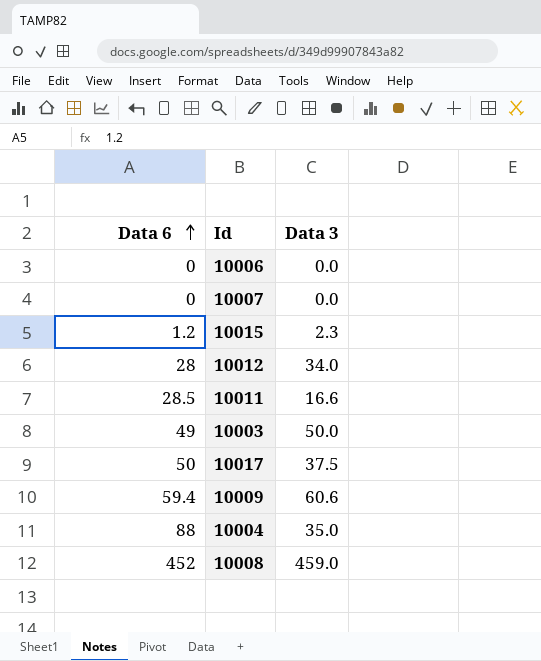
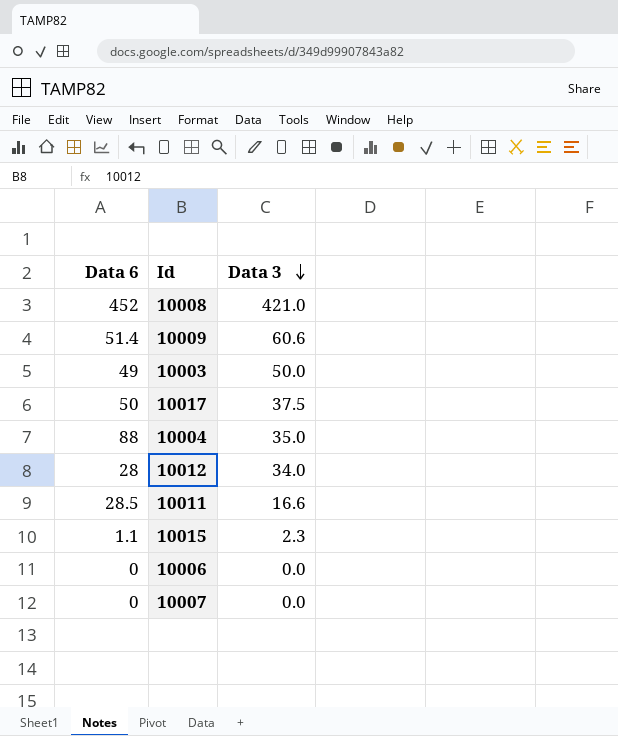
row order: Data 6 ascending -> Data 3 descending
10008 | Data 3: 459.0 -> 421.0
10009 | Data 6: 59.4 -> 51.4
10015 | Data 6: 1.2 -> 1.1

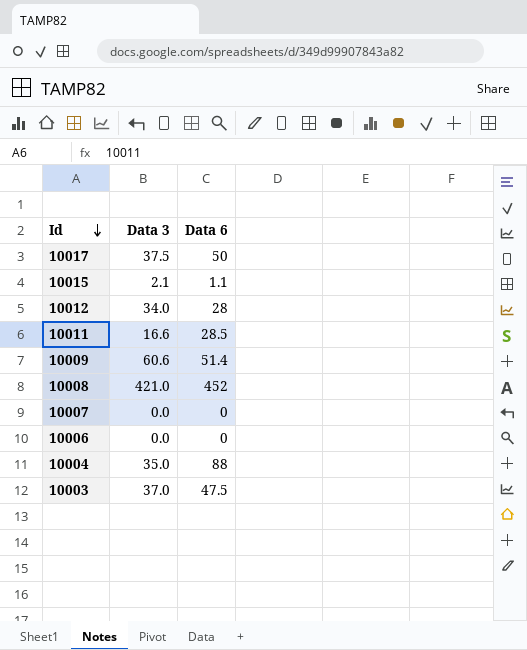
row order: Data 3 descending -> Id descending
column Data 6 | position: 1 -> 3
10015 | Data 3: 2.3 -> 2.1
10003 | Data 3: 50.0 -> 37.0
10003 | Data 6: 49 -> 47.5

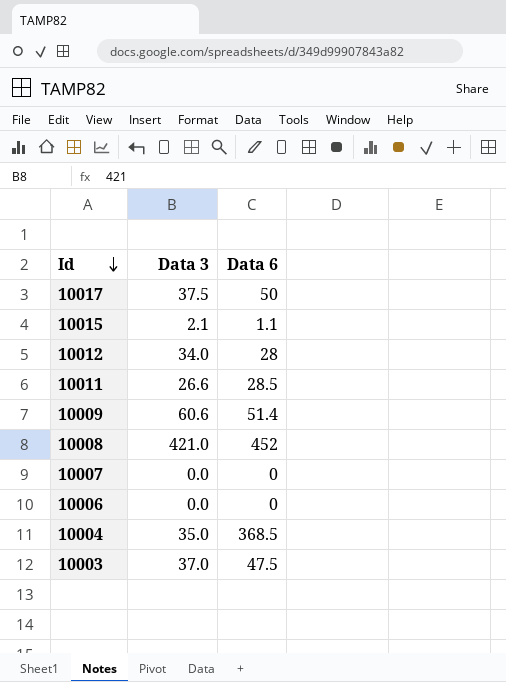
10011 | Data 3: 16.6 -> 26.6
10004 | Data 6: 88 -> 368.5

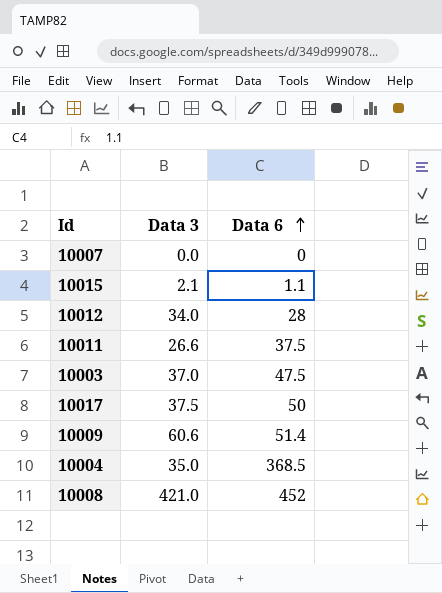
row order: Id descending -> Data 6 ascending
row 10006: 0.0 | 0 -> none
10011 | Data 6: 28.5 -> 37.5

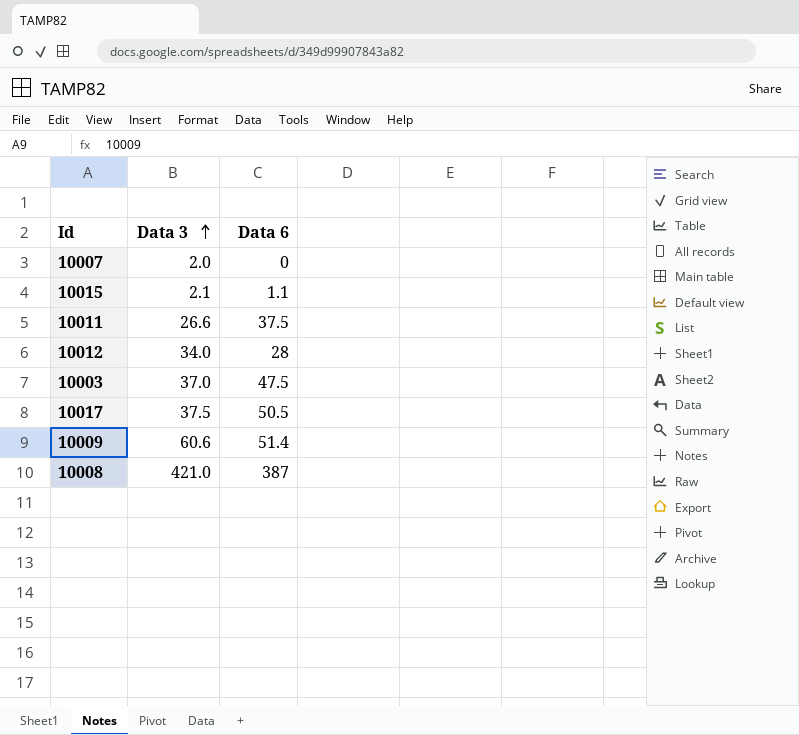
row order: Data 6 ascending -> Data 3 ascending
row 10004: 35.0 | 368.5 -> none
10007 | Data 3: 0.0 -> 2.0
10017 | Data 6: 50 -> 50.5
10008 | Data 6: 452 -> 387

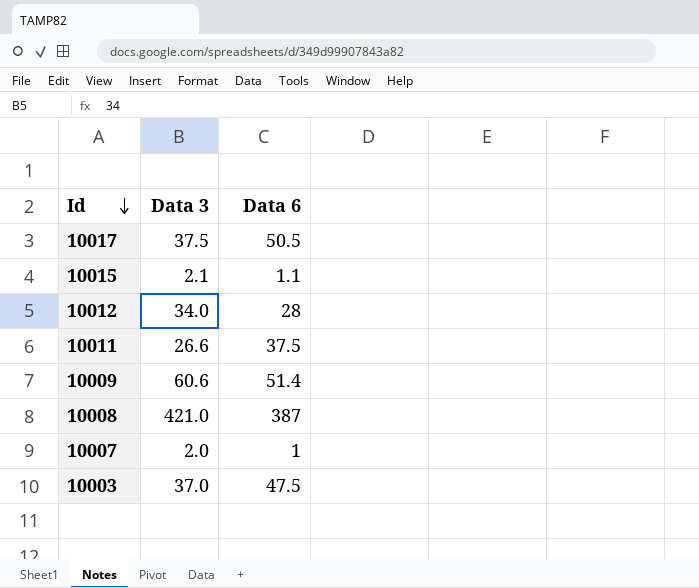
row order: Data 3 ascending -> Id descending
10007 | Data 6: 0 -> 1

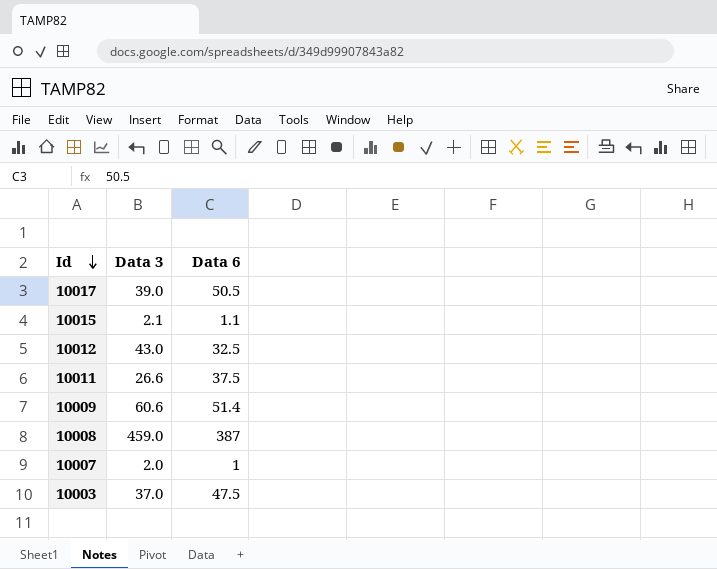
10017 | Data 3: 37.5 -> 39.0
10012 | Data 3: 34.0 -> 43.0
10012 | Data 6: 28 -> 32.5
10008 | Data 3: 421.0 -> 459.0

